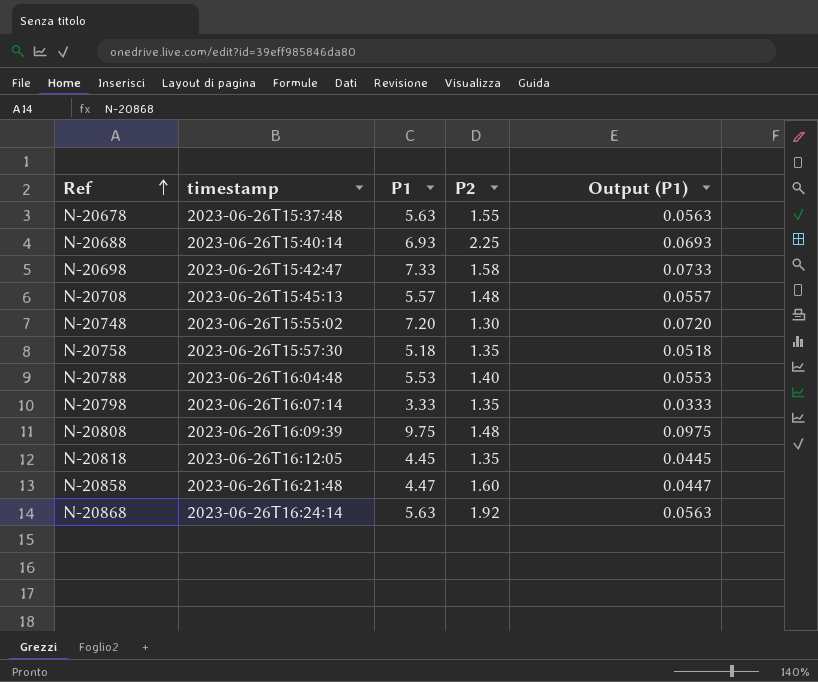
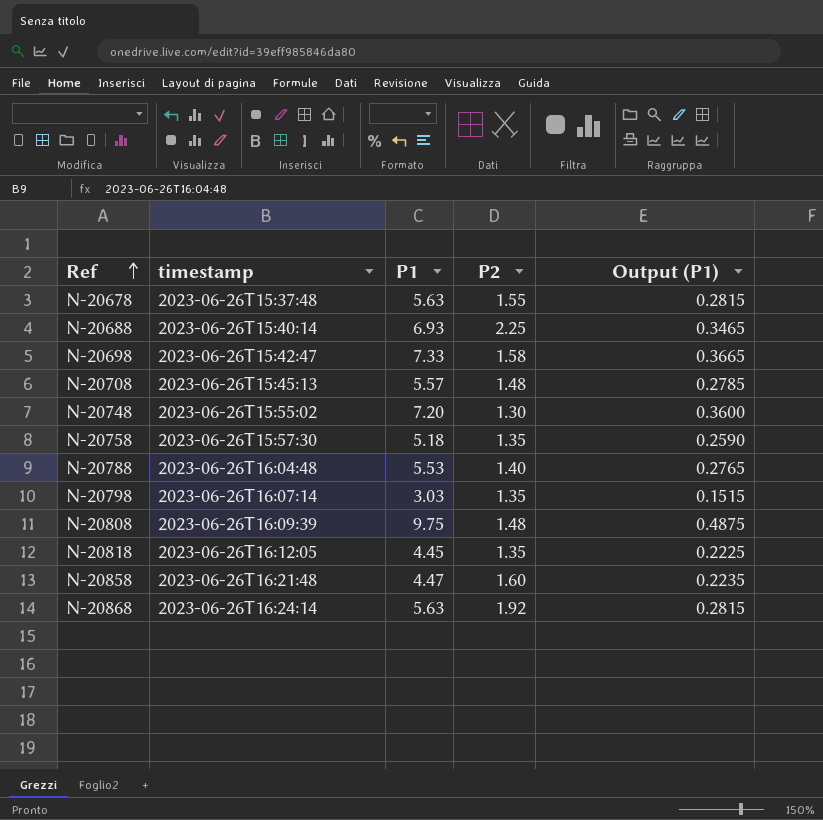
column Output (P1) | formula: [P1] * 0.01 -> [P1] * 0.05
N-20798 | P1: 3.33 -> 3.03

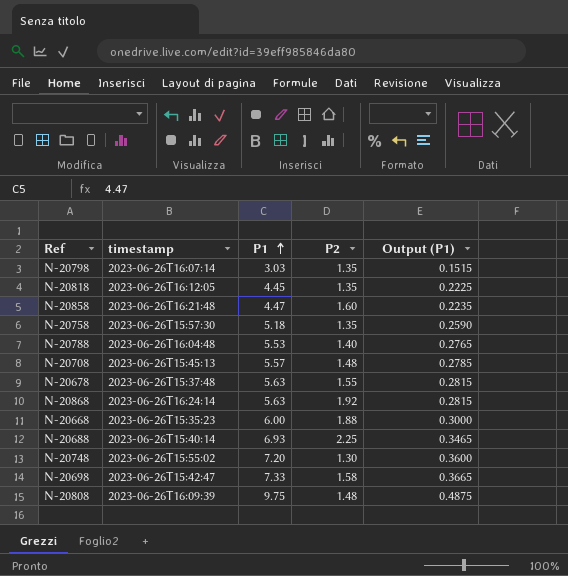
row order: Ref ascending -> P1 ascending
row N-20668: none -> 2023-06-26T15:35:23 | 6.00 | 1.88 | 0.3000

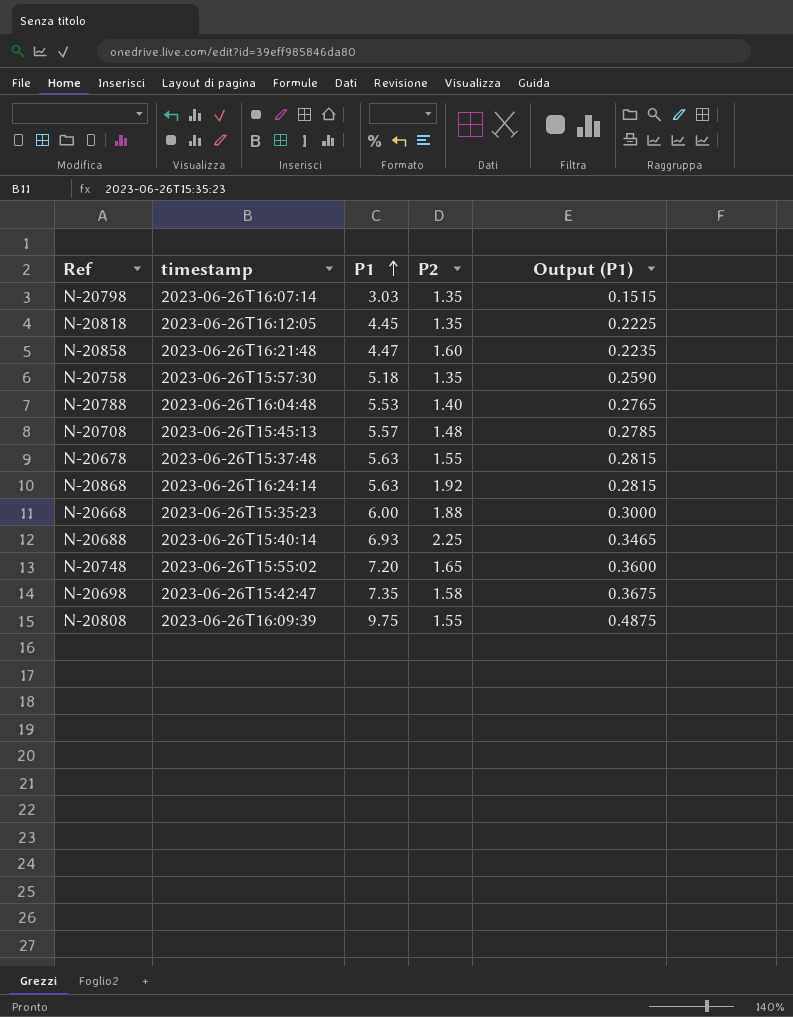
N-20748 | P2: 1.30 -> 1.65
N-20698 | P1: 7.33 -> 7.35
N-20698 | Output (P1): 0.3665 -> 0.3675
N-20808 | P2: 1.48 -> 1.55

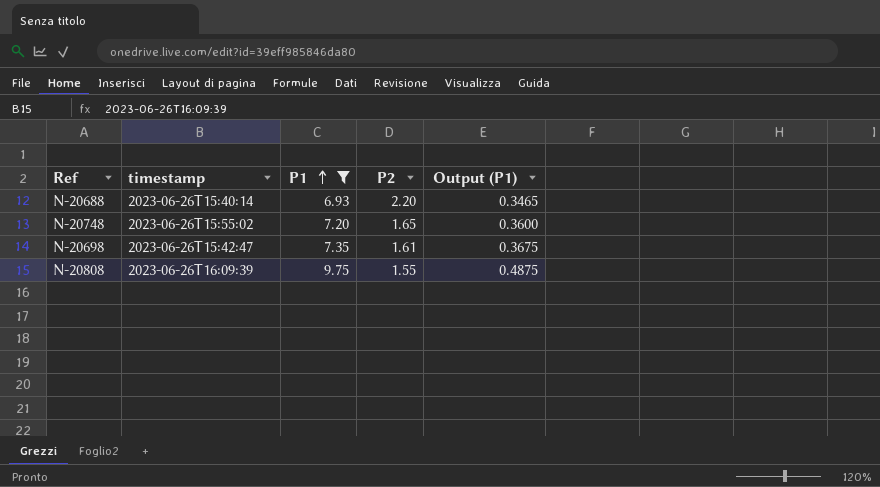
filter: none -> P1 >= 6.93
N-20688 | P2: 2.25 -> 2.20
N-20698 | P2: 1.58 -> 1.61

